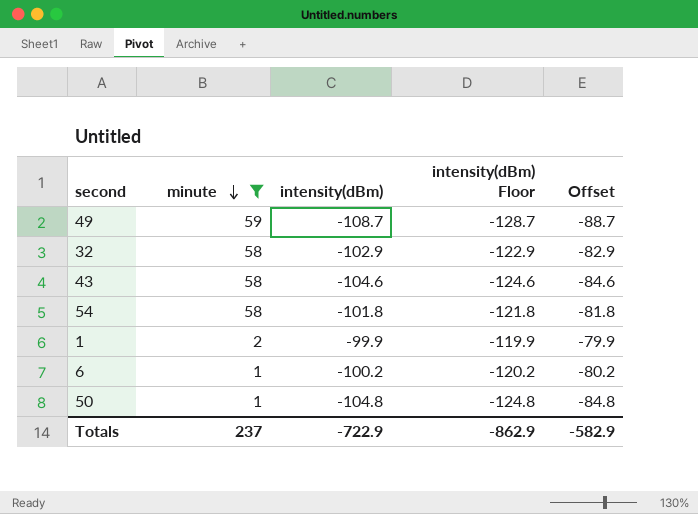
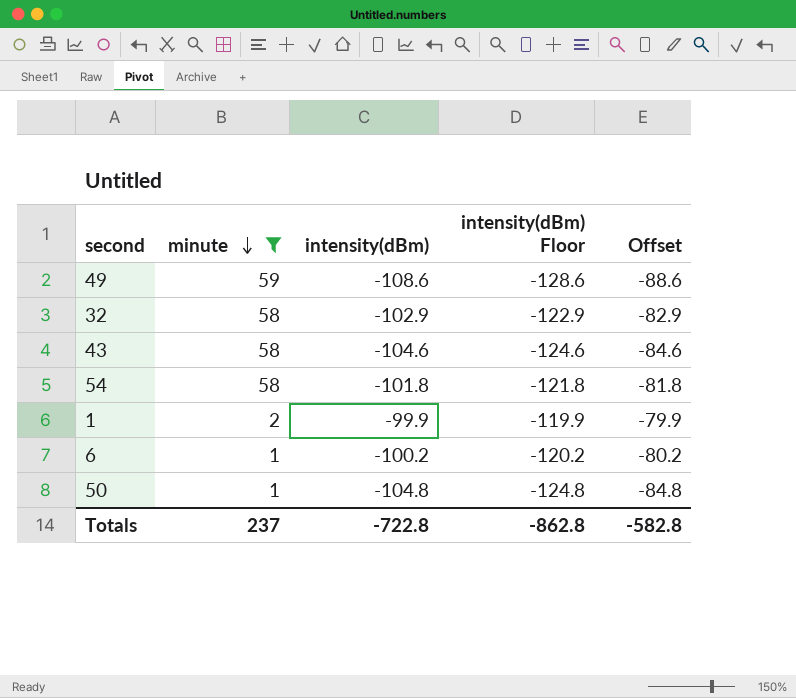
49 | intensity(dBm): -108.7 -> -108.6
49 | intensity(dBm) Floor: -128.7 -> -128.6
49 | Offset: -88.7 -> -88.6
Totals | intensity(dBm): -722.9 -> -722.8
Totals | intensity(dBm) Floor: -862.9 -> -862.8
Totals | Offset: -582.9 -> -582.8

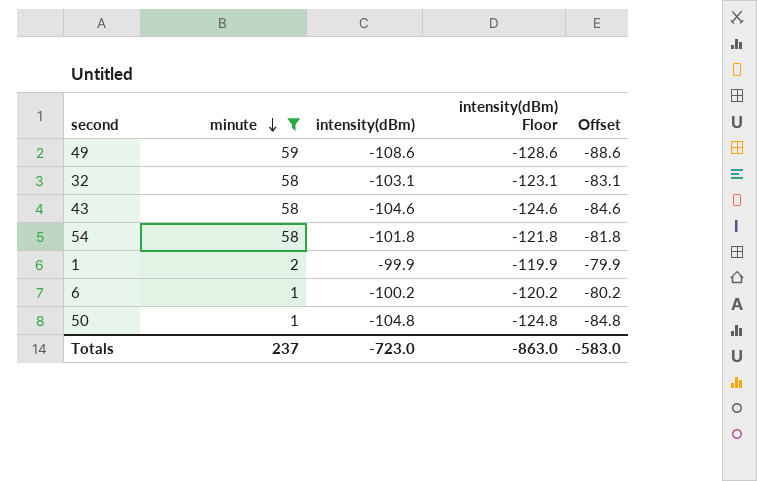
32 | intensity(dBm): -102.9 -> -103.1
32 | intensity(dBm) Floor: -122.9 -> -123.1
32 | Offset: -82.9 -> -83.1
Totals | intensity(dBm): -722.8 -> -723.0
Totals | intensity(dBm) Floor: -862.8 -> -863.0
Totals | Offset: -582.8 -> -583.0

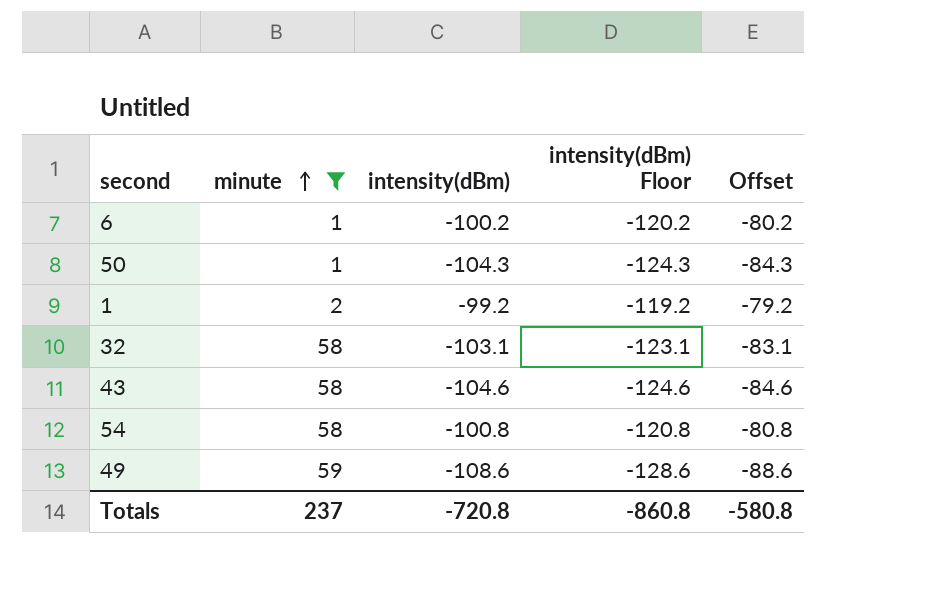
row order: minute descending -> minute ascending
50 | intensity(dBm): -104.8 -> -104.3
50 | intensity(dBm) Floor: -124.8 -> -124.3
50 | Offset: -84.8 -> -84.3
1 | intensity(dBm): -99.9 -> -99.2
1 | intensity(dBm) Floor: -119.9 -> -119.2
1 | Offset: -79.9 -> -79.2
54 | intensity(dBm): -101.8 -> -100.8
54 | intensity(dBm) Floor: -121.8 -> -120.8
54 | Offset: -81.8 -> -80.8
Totals | intensity(dBm): -723.0 -> -720.8
Totals | intensity(dBm) Floor: -863.0 -> -860.8
Totals | Offset: -583.0 -> -580.8

